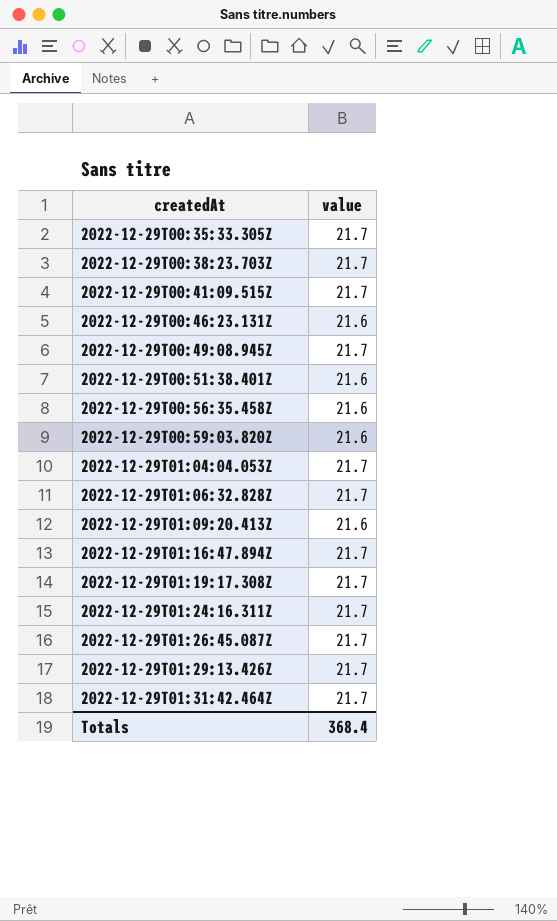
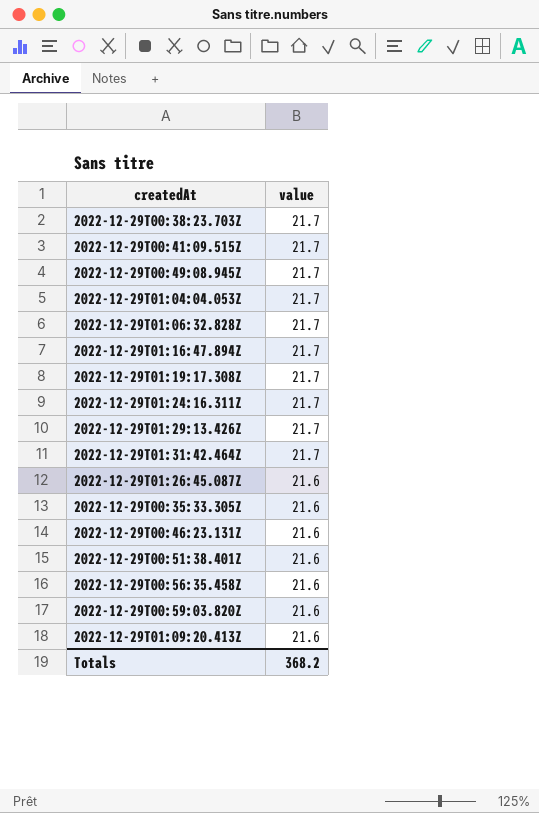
row order: createdAt ascending -> value descending
2022-12-29T01:26:45.087Z | value: 21.7 -> 21.6
2022-12-29T00:35:33.305Z | value: 21.7 -> 21.6
Totals | value: 368.4 -> 368.2

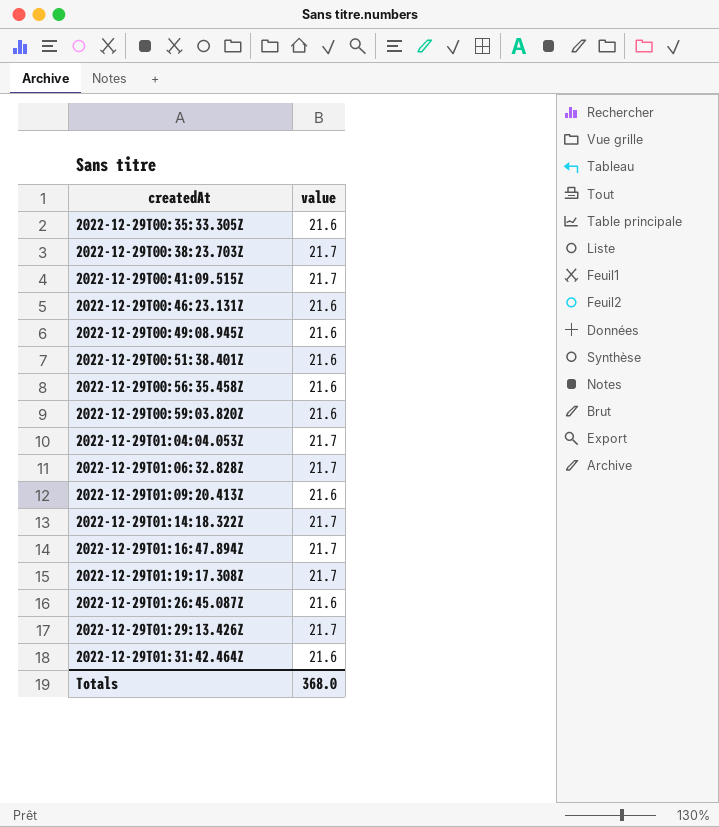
row order: value descending -> createdAt ascending
row 2022-12-29T01:24:16.311Z: 21.7 -> none
2022-12-29T00:49:08.945Z | value: 21.7 -> 21.6
row 2022-12-29T01:14:18.322Z: none -> 21.7
2022-12-29T01:31:42.464Z | value: 21.7 -> 21.6
Totals | value: 368.2 -> 368.0

